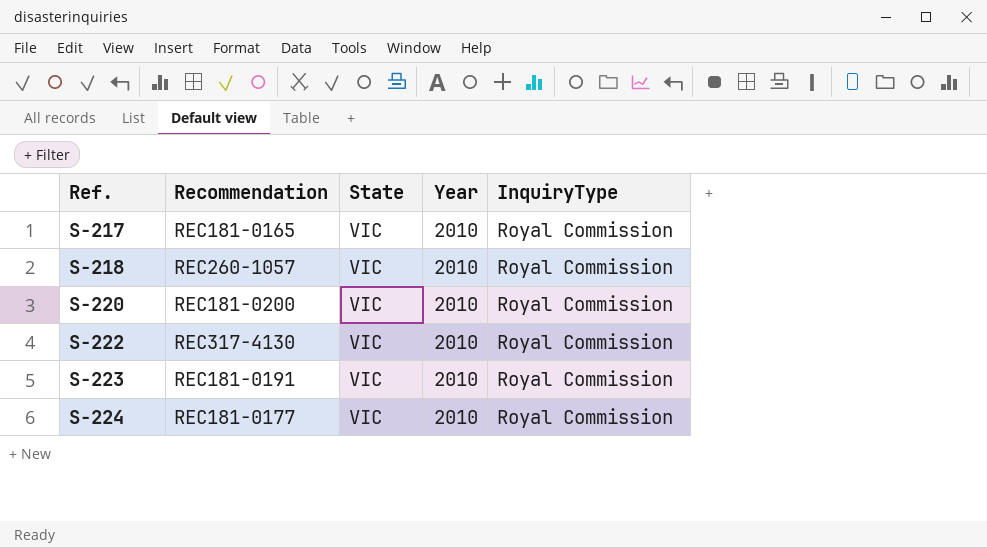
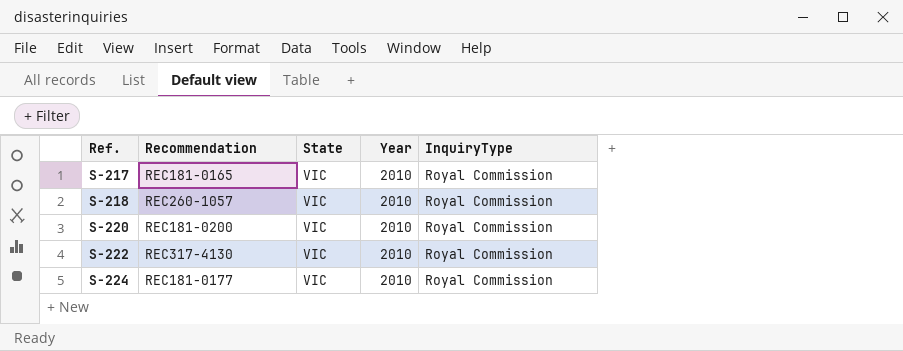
row S-223: REC181-0191 | VIC | 2010 | Royal Commission -> none

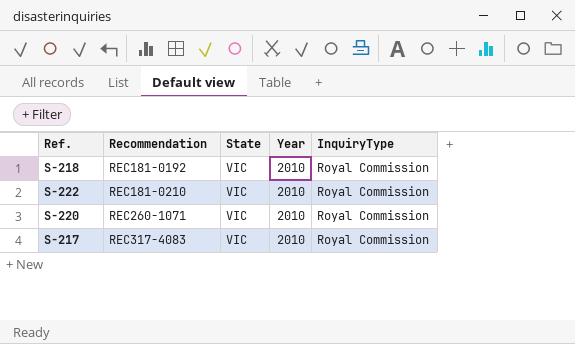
row order: Ref. ascending -> Recommendation ascending
row S-224: REC181-0177 | VIC | 2010 | Royal Commission -> none
S-218 | Recommendation: REC260-1057 -> REC181-0192
S-222 | Recommendation: REC317-4130 -> REC181-0210
S-220 | Recommendation: REC181-0200 -> REC260-1071
S-217 | Recommendation: REC181-0165 -> REC317-4083

